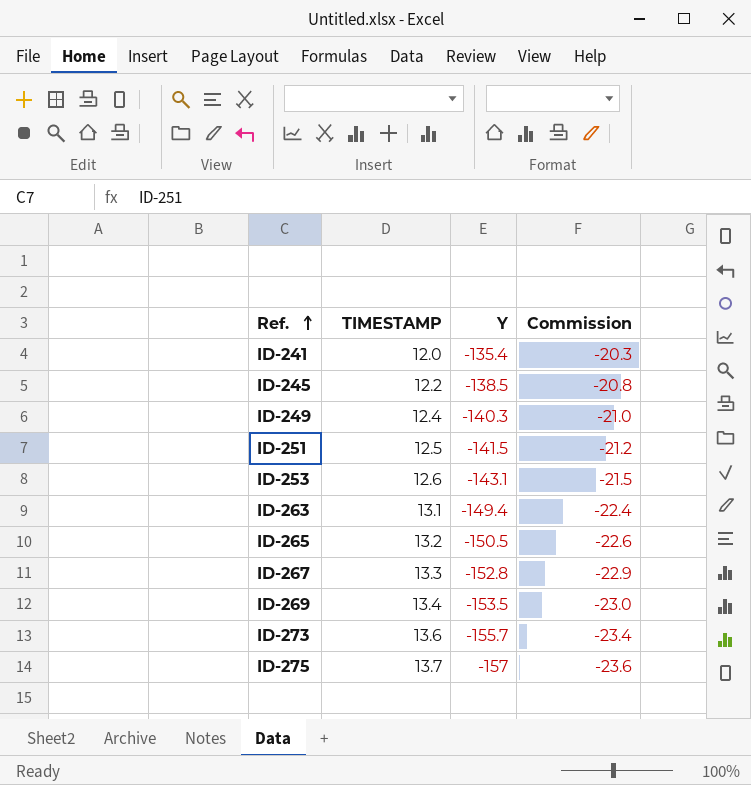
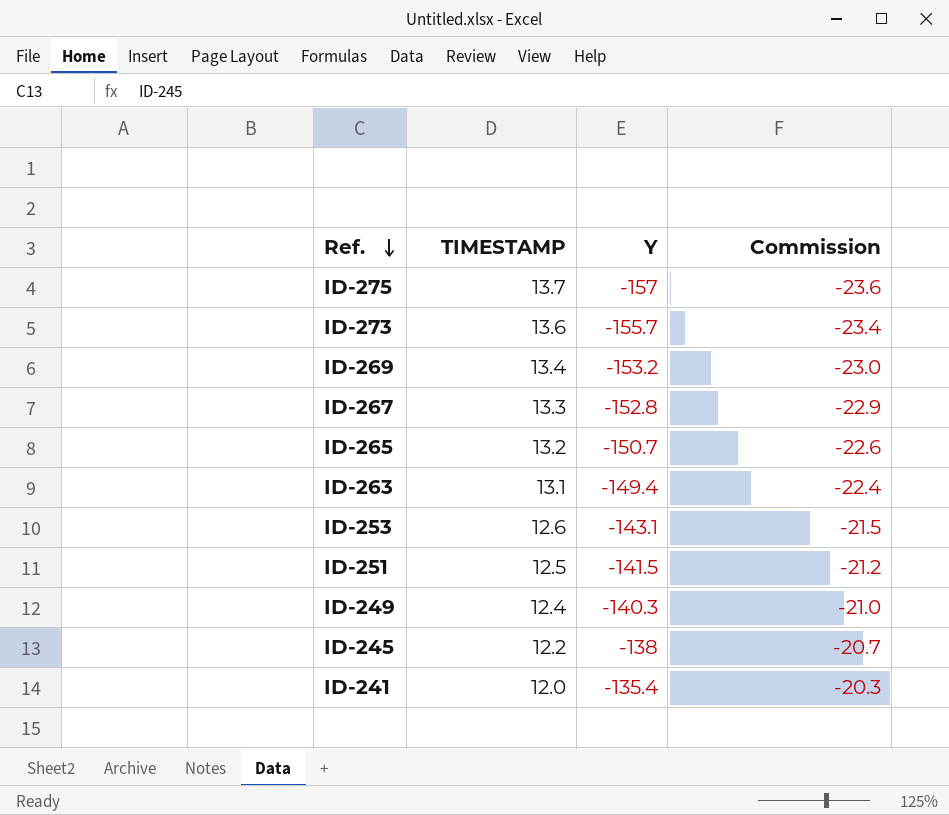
row order: Ref. ascending -> Ref. descending
ID-269 | Y: -153.5 -> -153.2
ID-265 | Y: -150.5 -> -150.7
ID-245 | Y: -138.5 -> -138
ID-245 | Commission: -20.8 -> -20.7

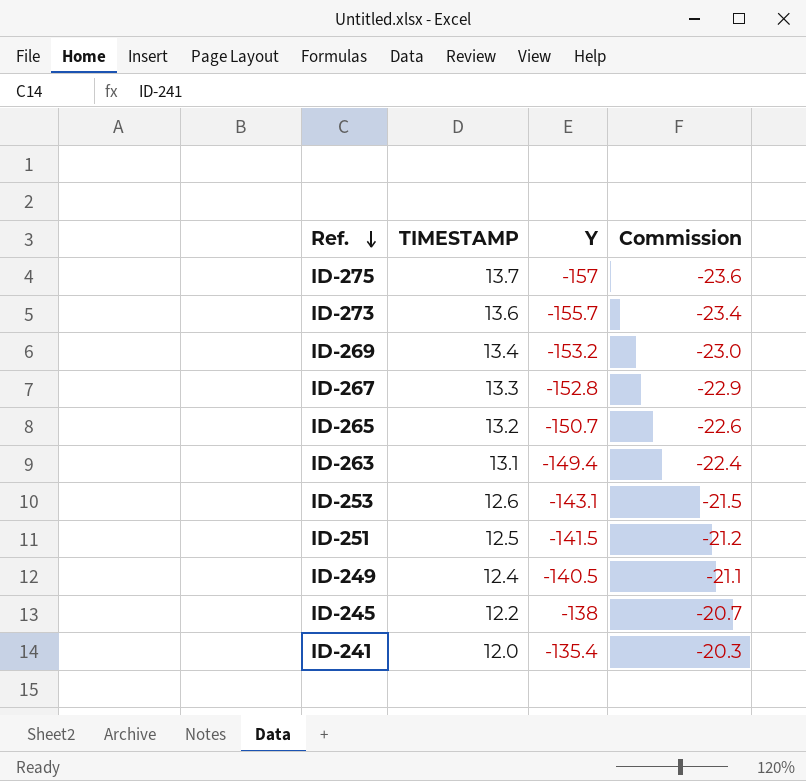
ID-249 | Y: -140.3 -> -140.5
ID-249 | Commission: -21.0 -> -21.1

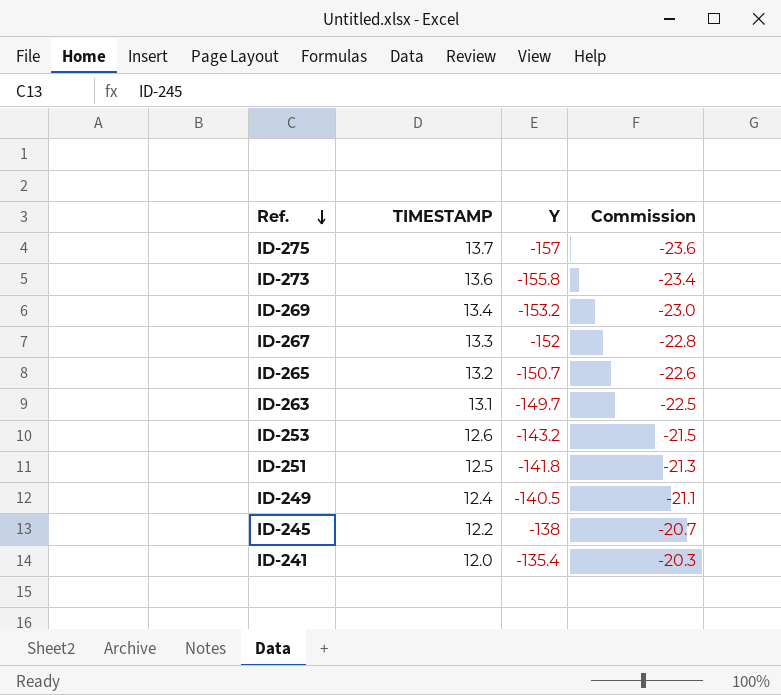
ID-273 | Y: -155.7 -> -155.8
ID-267 | Y: -152.8 -> -152
ID-267 | Commission: -22.9 -> -22.8
ID-263 | Y: -149.4 -> -149.7
ID-263 | Commission: -22.4 -> -22.5
ID-253 | Y: -143.1 -> -143.2
ID-251 | Y: -141.5 -> -141.8
ID-251 | Commission: -21.2 -> -21.3

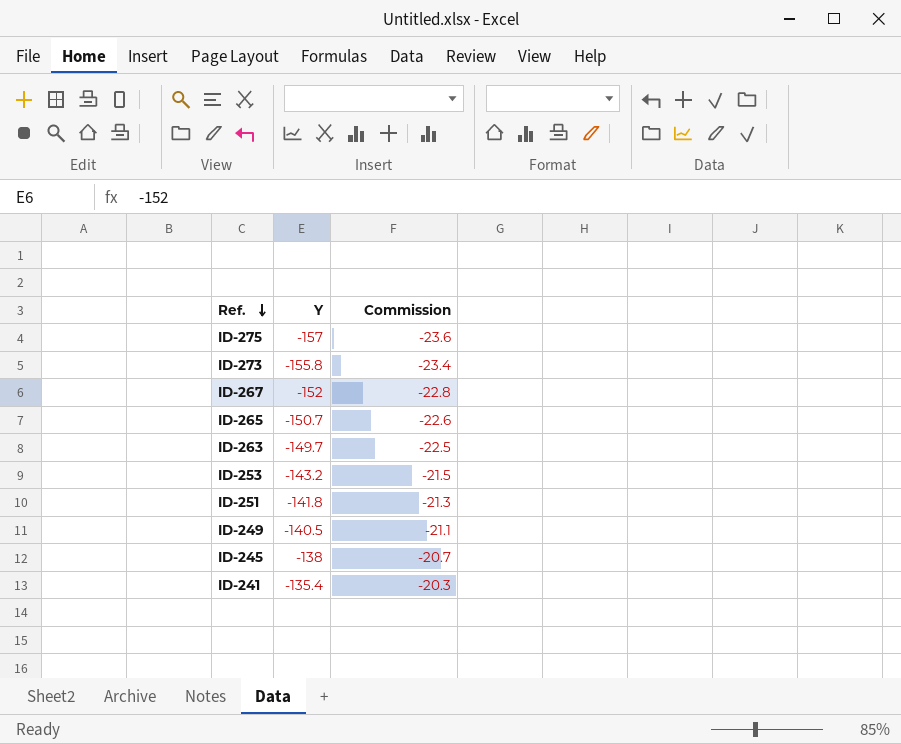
column TIMESTAMP | position: 2 -> none
row ID-269: 13.4 | -153.2 | -23.0 -> none

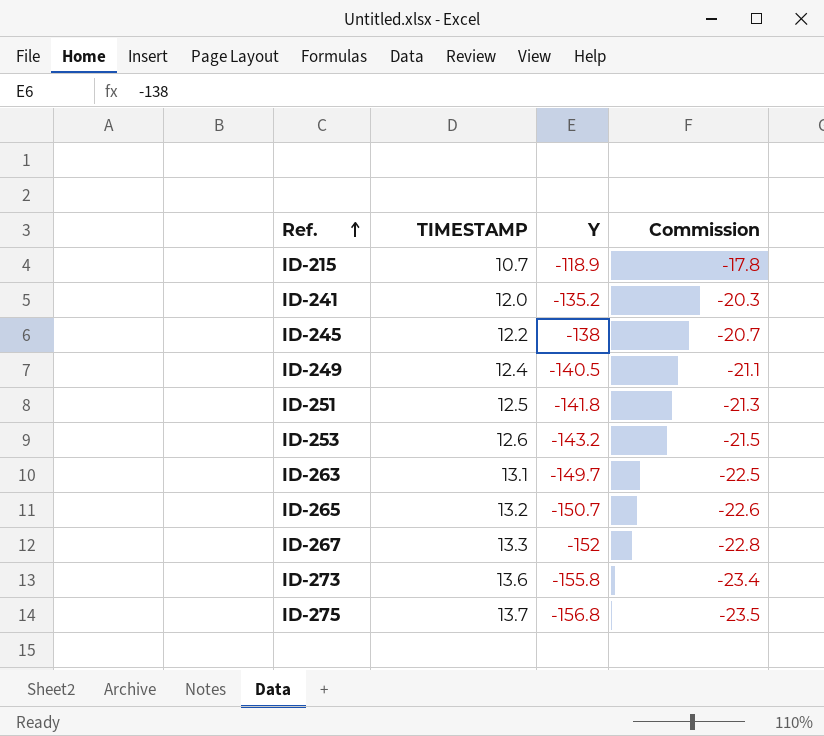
row order: Ref. descending -> Ref. ascending
column TIMESTAMP | position: none -> 2
row ID-215: none -> 10.7 | -118.9 | -17.8
ID-241 | Y: -135.4 -> -135.2
ID-275 | Y: -157 -> -156.8
ID-275 | Commission: -23.6 -> -23.5

